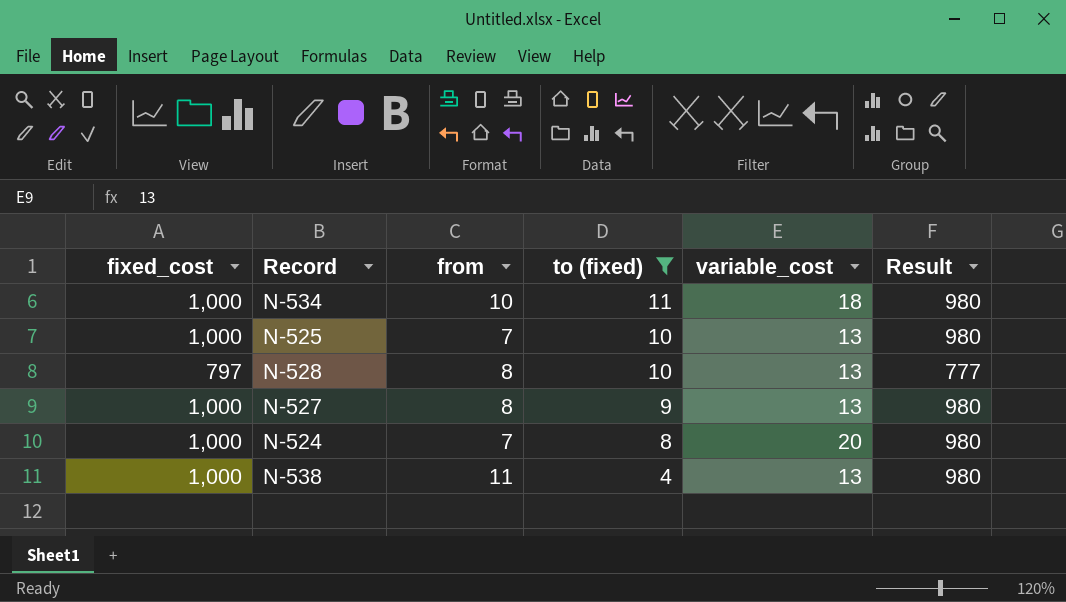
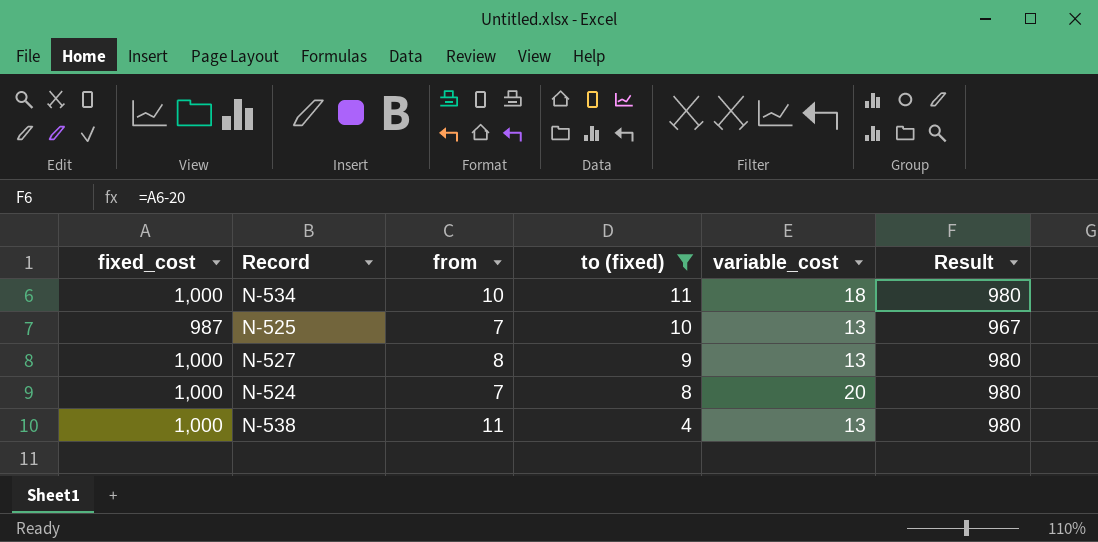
row N-528: 797 | 8 | 10 | 13 | 777 -> none
N-525 | fixed_cost: 1,000 -> 987
N-525 | Result: 980 -> 967

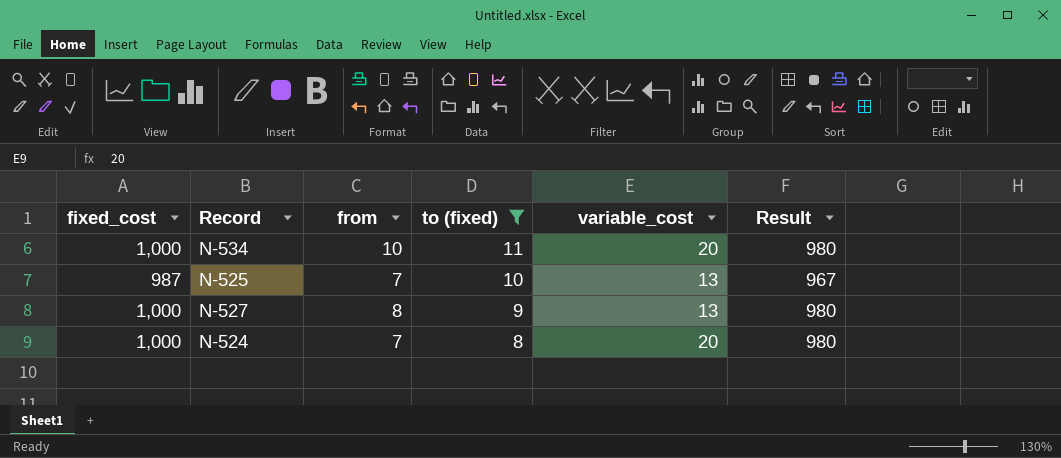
row N-538: 1,000 | 11 | 4 | 13 | 980 -> none
N-534 | variable_cost: 18 -> 20

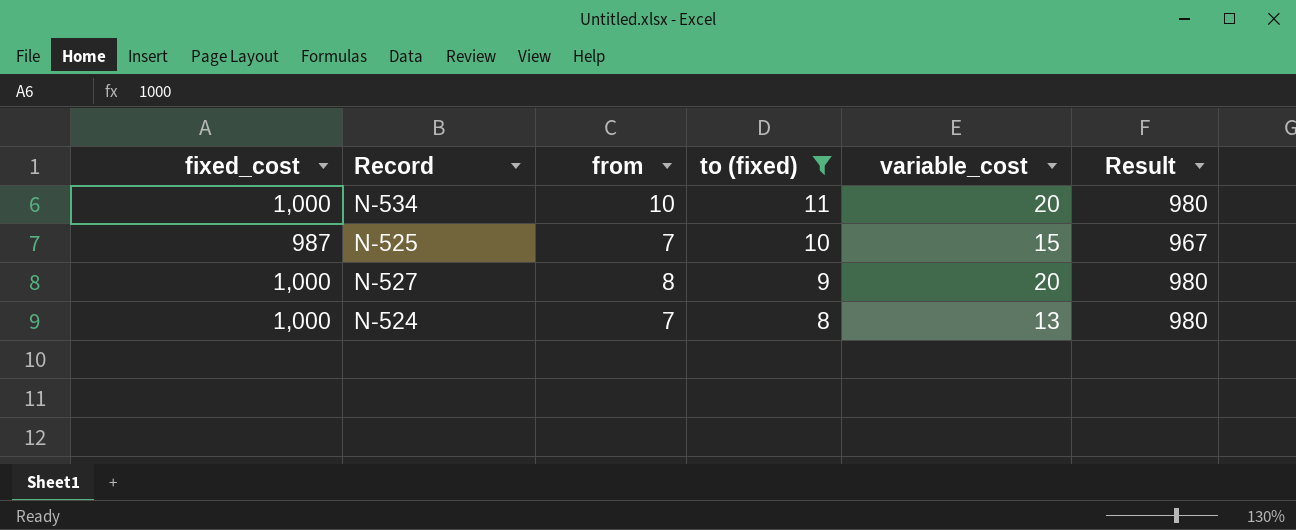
N-525 | variable_cost: 13 -> 15
N-527 | variable_cost: 13 -> 20
N-524 | variable_cost: 20 -> 13

